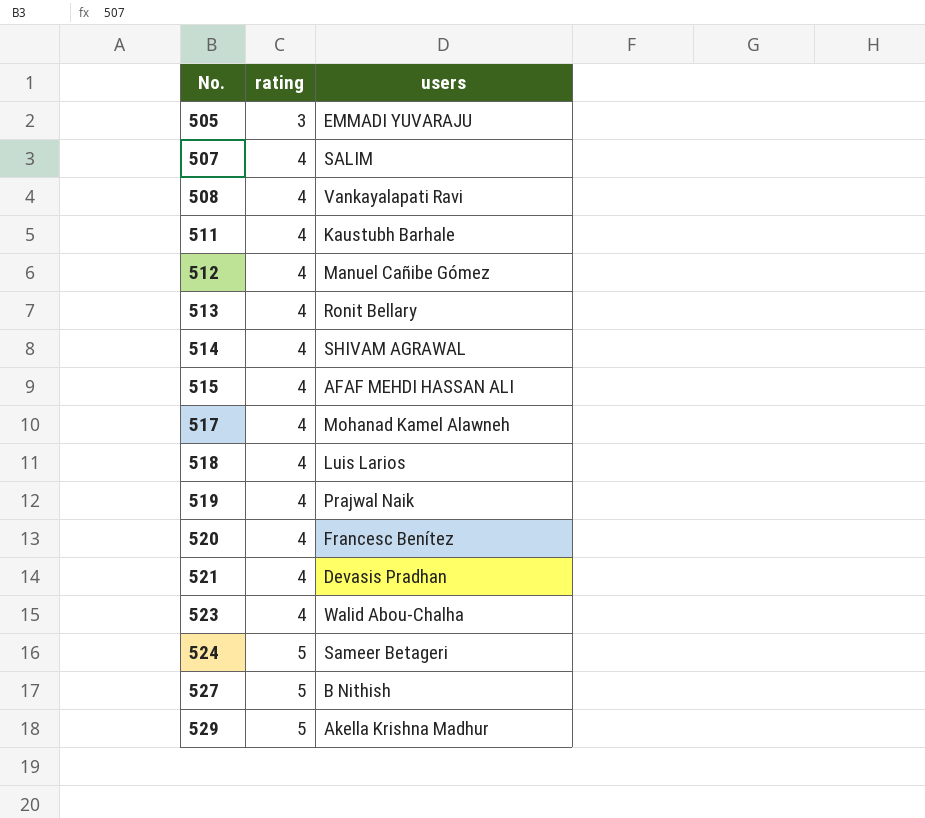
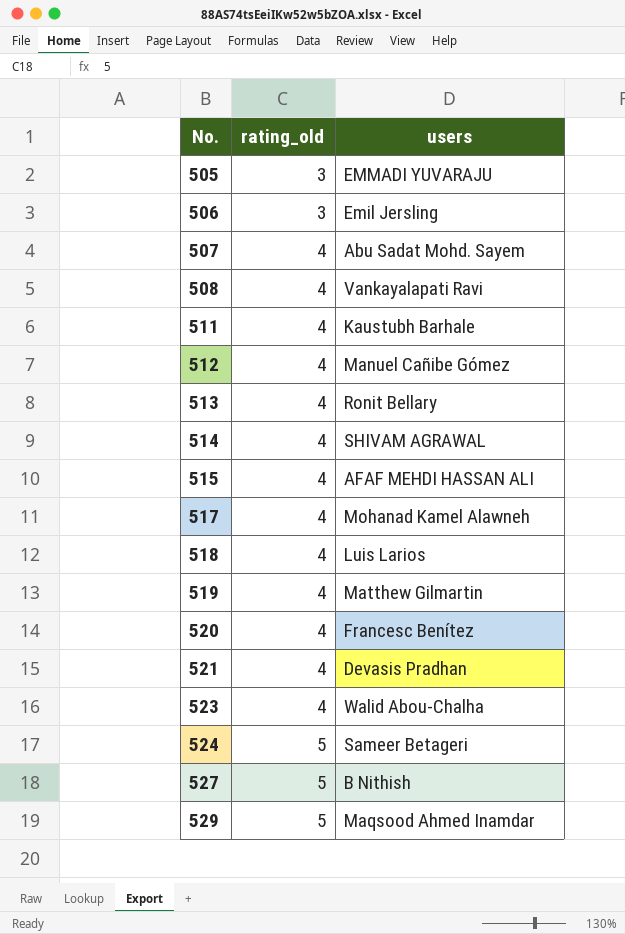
column name: rating -> rating_old
row 506: none -> 3 | Emil Jersling
507 | users: SALIM -> Abu Sadat Mohd. Sayem
519 | users: Prajwal Naik -> Matthew Gilmartin
529 | users: Akella Krishna Madhur -> Maqsood Ahmed Inamdar

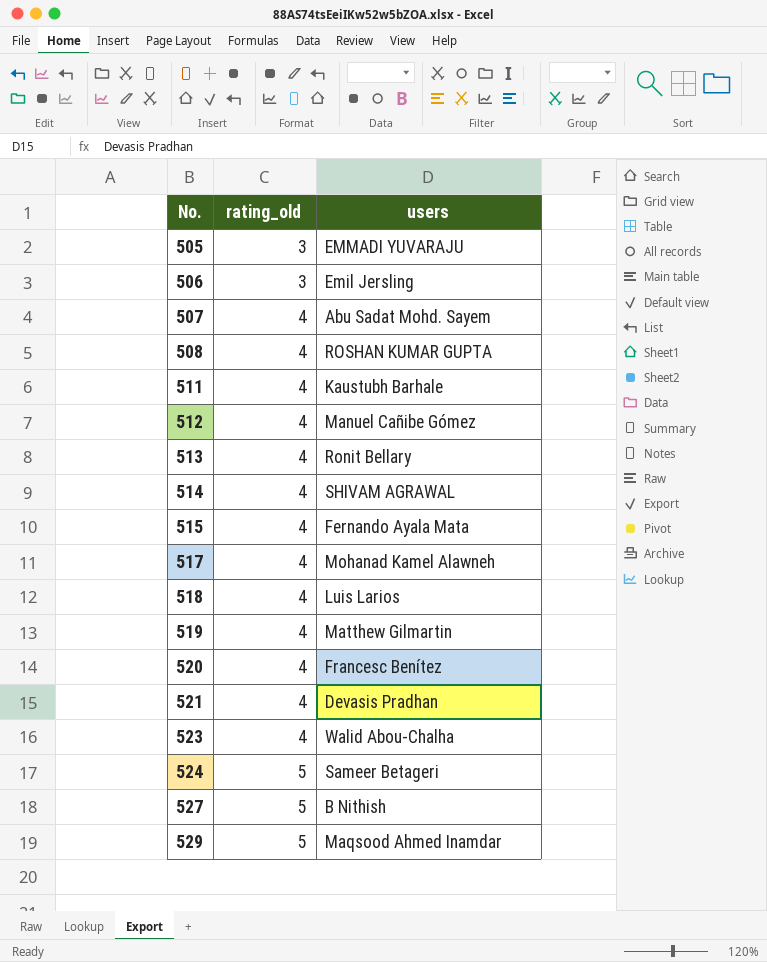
508 | users: Vankayalapati Ravi -> ROSHAN KUMAR GUPTA
515 | users: AFAF MEHDI HASSAN ALI -> Fernando Ayala Mata

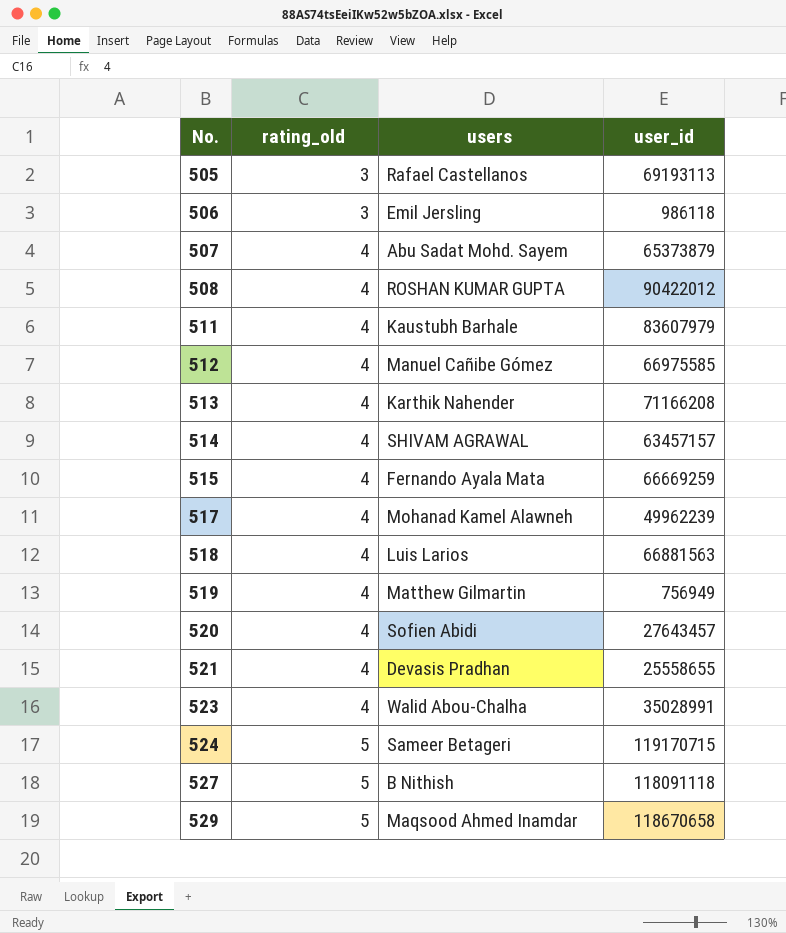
column user_id | position: none -> 4
505 | users: EMMADI YUVARAJU -> Rafael Castellanos
513 | users: Ronit Bellary -> Karthik Nahender
520 | users: Francesc Benítez -> Sofien Abidi

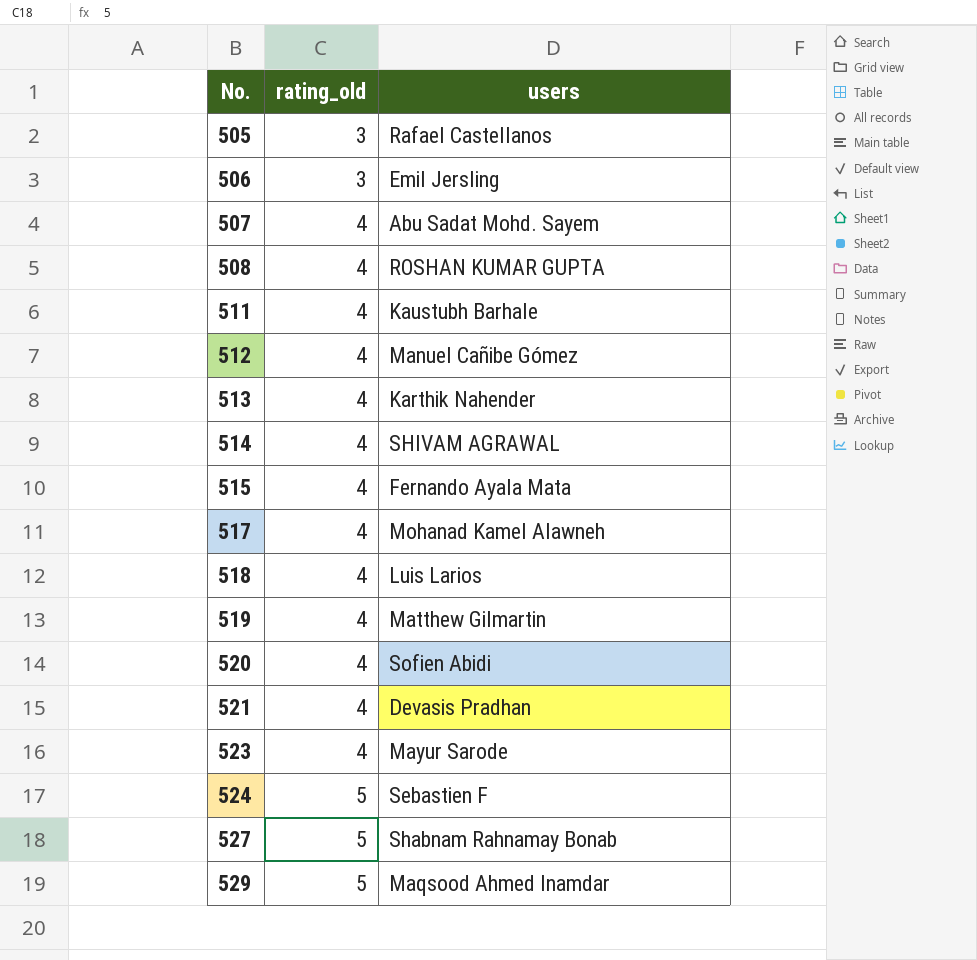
column user_id | position: 4 -> none
523 | users: Walid Abou-Chalha -> Mayur Sarode
524 | users: Sameer Betageri -> Sebastien F
527 | users: B Nithish -> Shabnam Rahnamay Bonab

